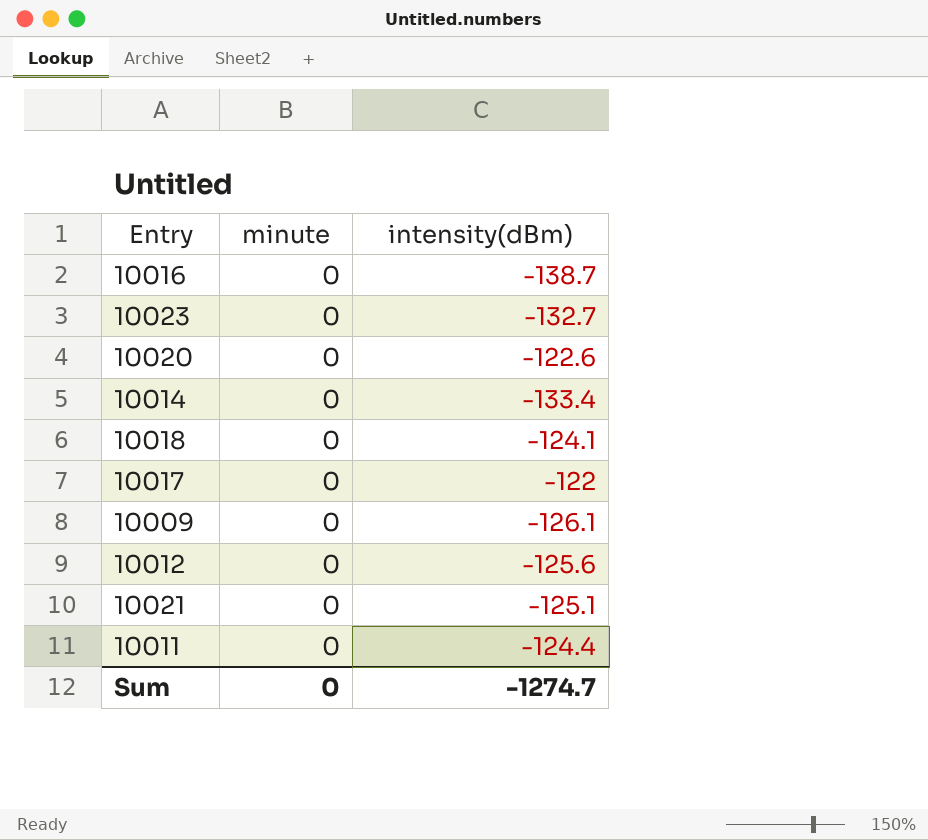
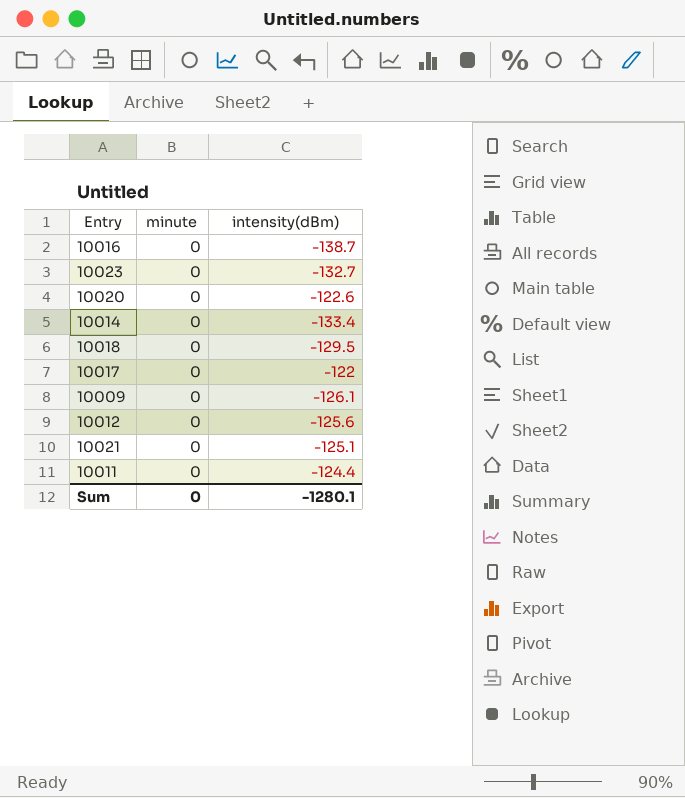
10018 | intensity(dBm): -124.1 -> -129.5
Sum | intensity(dBm): -1274.7 -> -1280.1

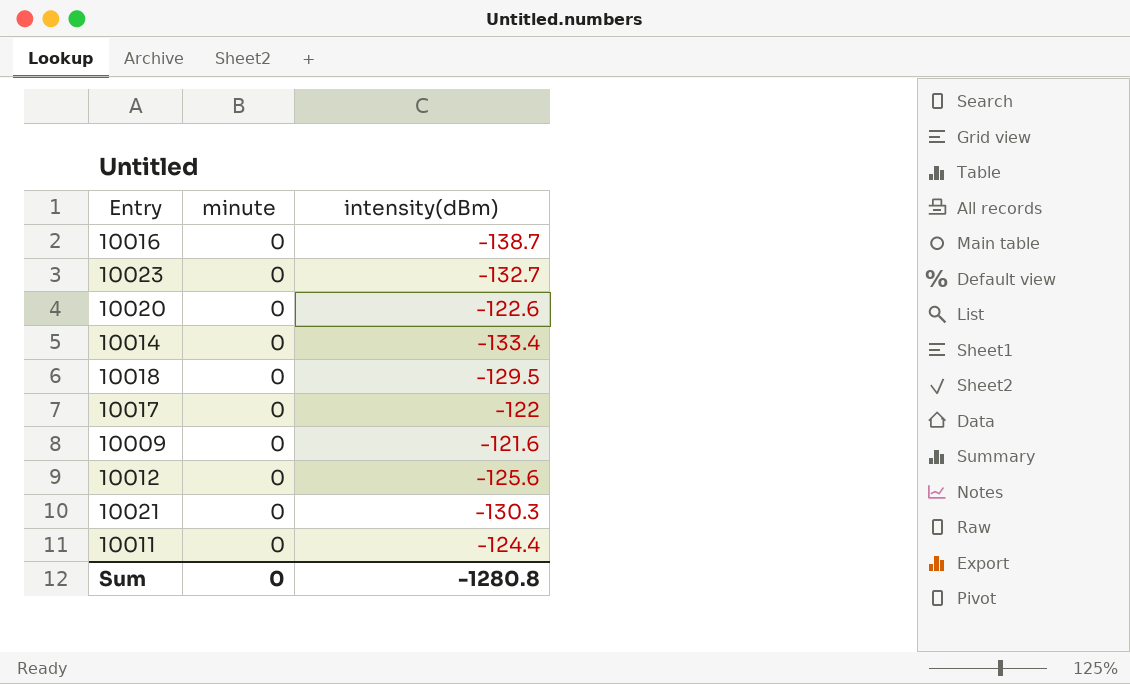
10009 | intensity(dBm): -126.1 -> -121.6
10021 | intensity(dBm): -125.1 -> -130.3
Sum | intensity(dBm): -1280.1 -> -1280.8

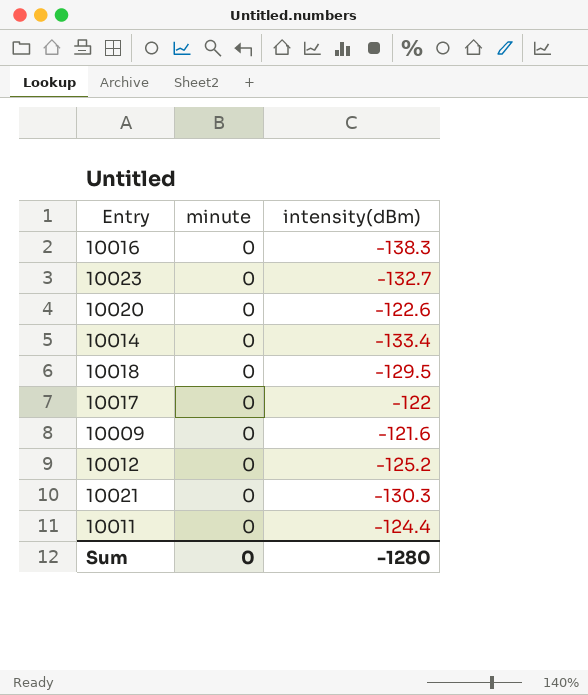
10016 | intensity(dBm): -138.7 -> -138.3
10012 | intensity(dBm): -125.6 -> -125.2
Sum | intensity(dBm): -1280.8 -> -1280

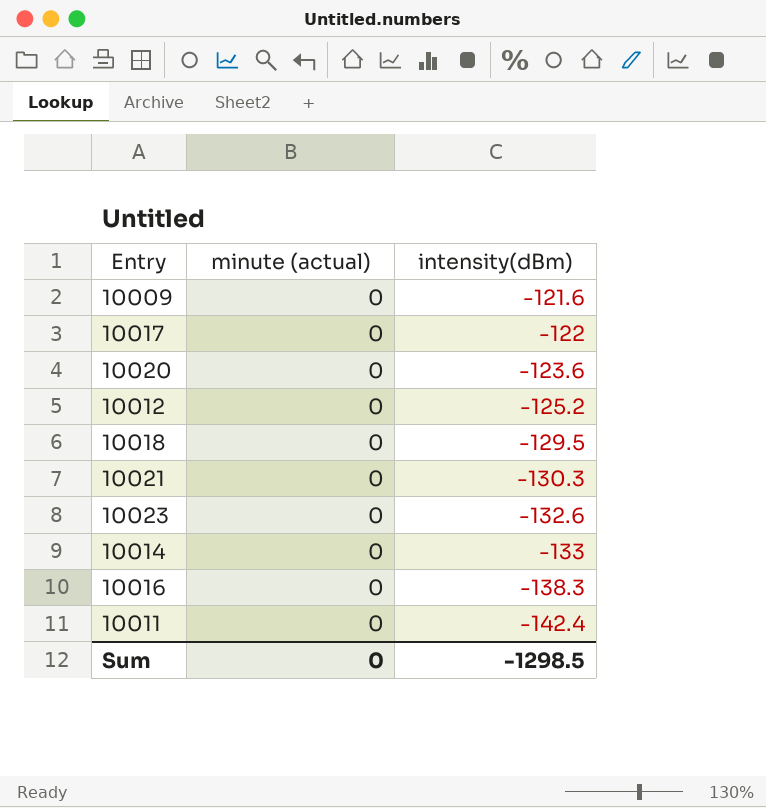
row order: none -> intensity(dBm) descending
column name: minute -> minute (actual)
10020 | intensity(dBm): -122.6 -> -123.6
10023 | intensity(dBm): -132.7 -> -132.6
10014 | intensity(dBm): -133.4 -> -133
10011 | intensity(dBm): -124.4 -> -142.4
Sum | intensity(dBm): -1280 -> -1298.5

